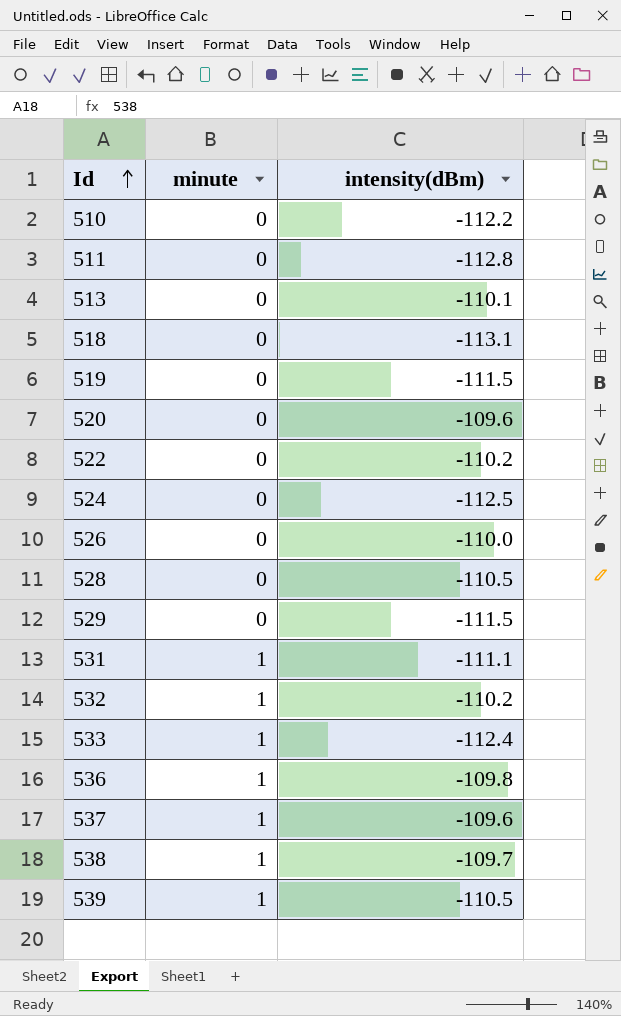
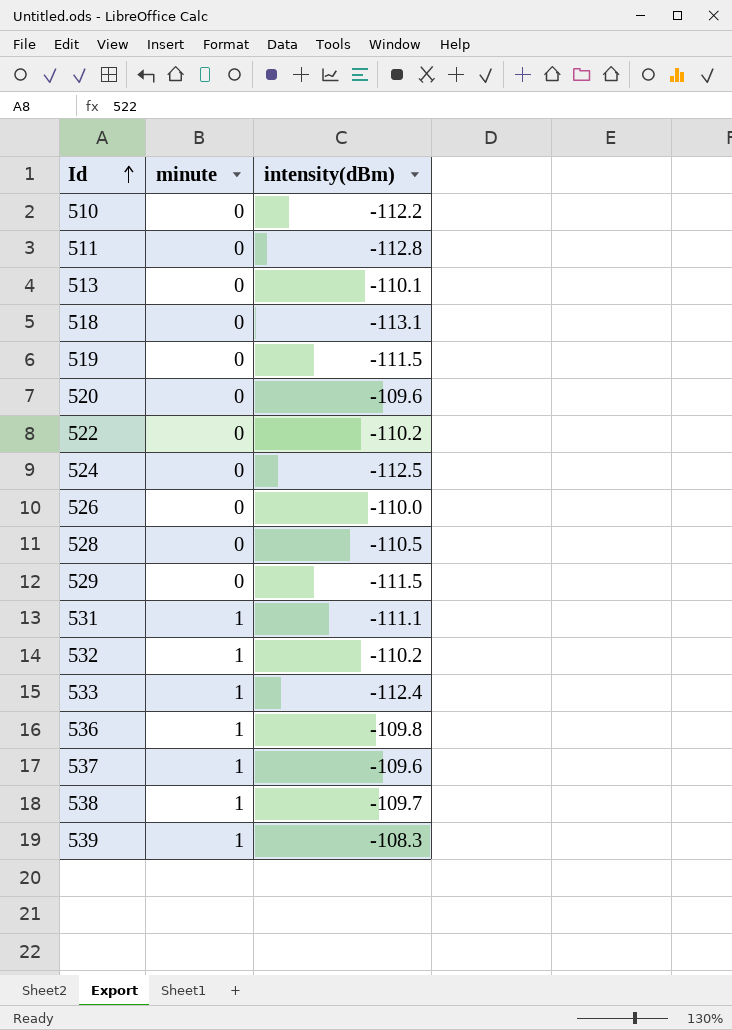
539 | intensity(dBm): -110.5 -> -108.3

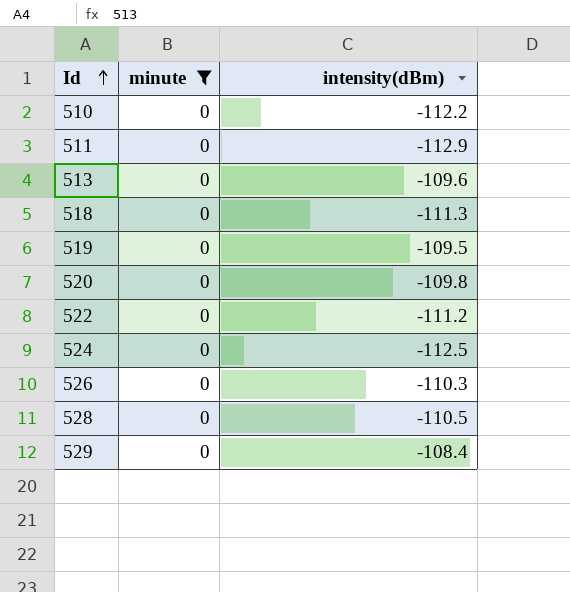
filter: none -> minute = 0
511 | intensity(dBm): -112.8 -> -112.9
513 | intensity(dBm): -110.1 -> -109.6
518 | intensity(dBm): -113.1 -> -111.3
519 | intensity(dBm): -111.5 -> -109.5
520 | intensity(dBm): -109.6 -> -109.8
522 | intensity(dBm): -110.2 -> -111.2
526 | intensity(dBm): -110.0 -> -110.3
529 | intensity(dBm): -111.5 -> -108.4

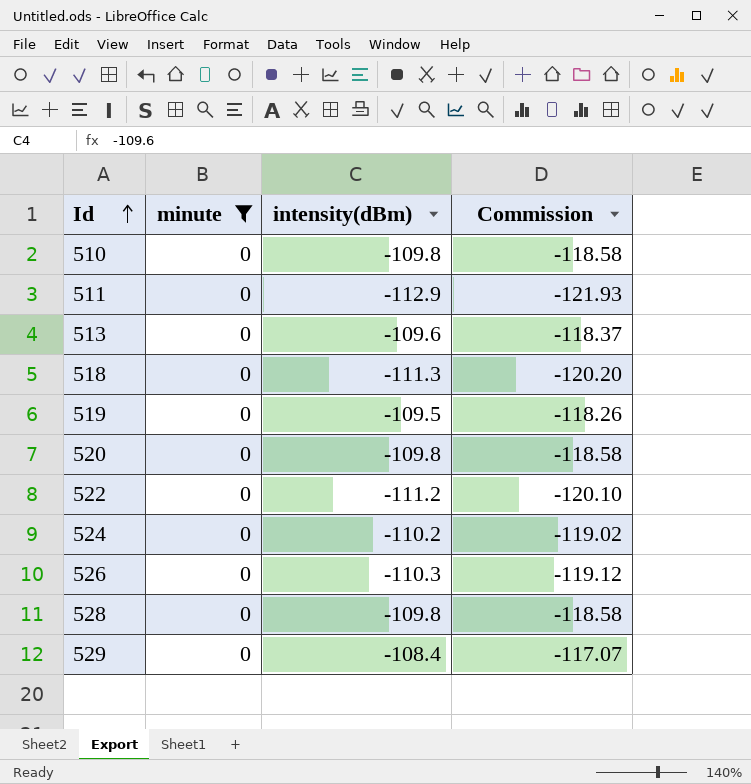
column Commission | formula: none -> [intensity(dBm)] * 1.08
510 | intensity(dBm): -112.2 -> -109.8
524 | intensity(dBm): -112.5 -> -110.2
528 | intensity(dBm): -110.5 -> -109.8

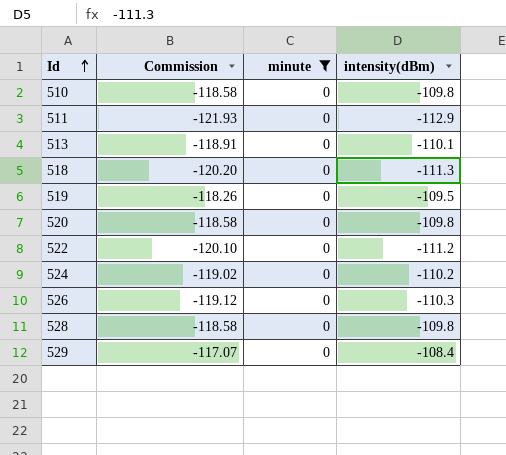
column Commission | position: 4 -> 2
513 | Commission: -118.37 -> -118.91
513 | intensity(dBm): -109.6 -> -110.1

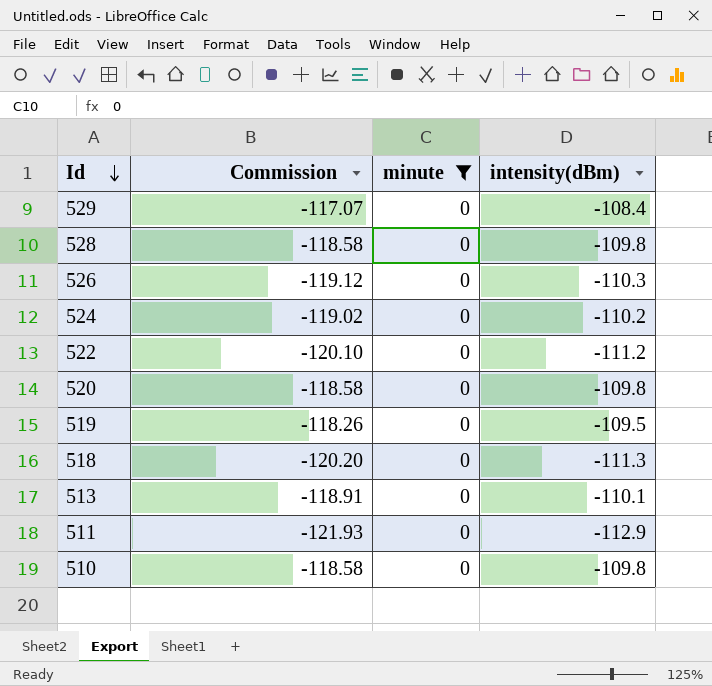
row order: Id ascending -> Id descending

